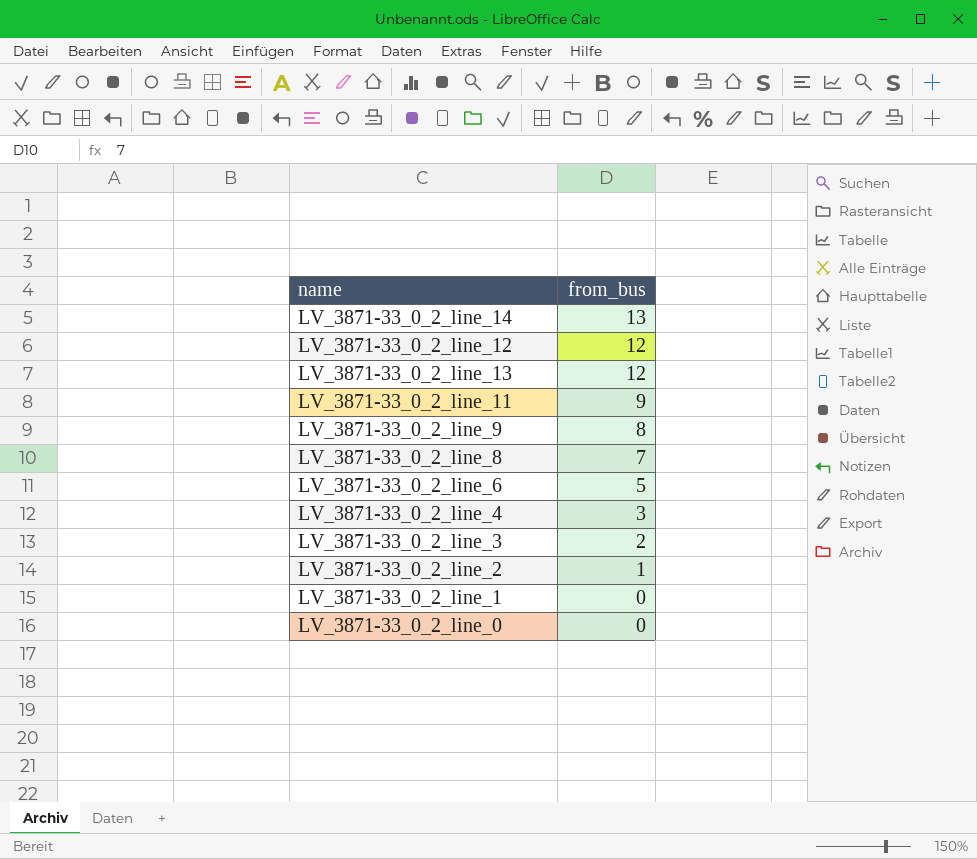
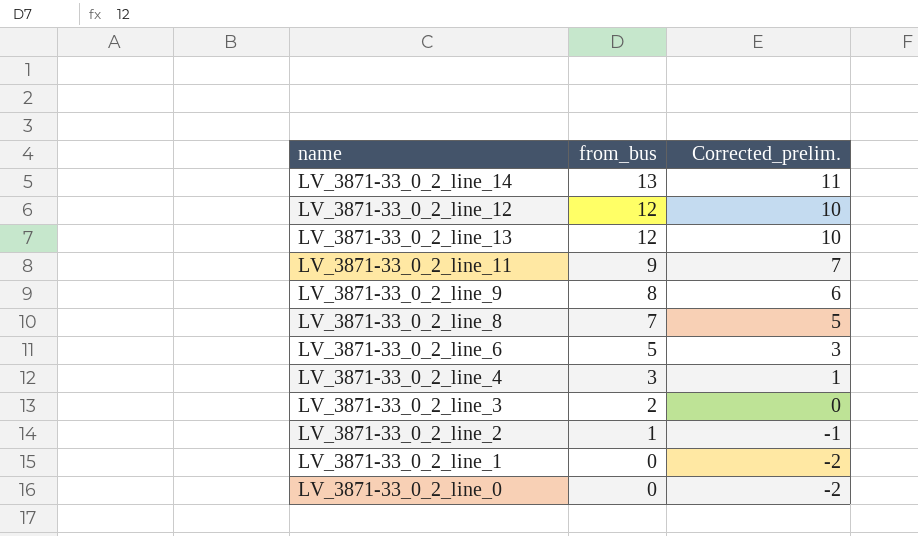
column Corrected_prelim. | formula: none -> [from_bus] - 2

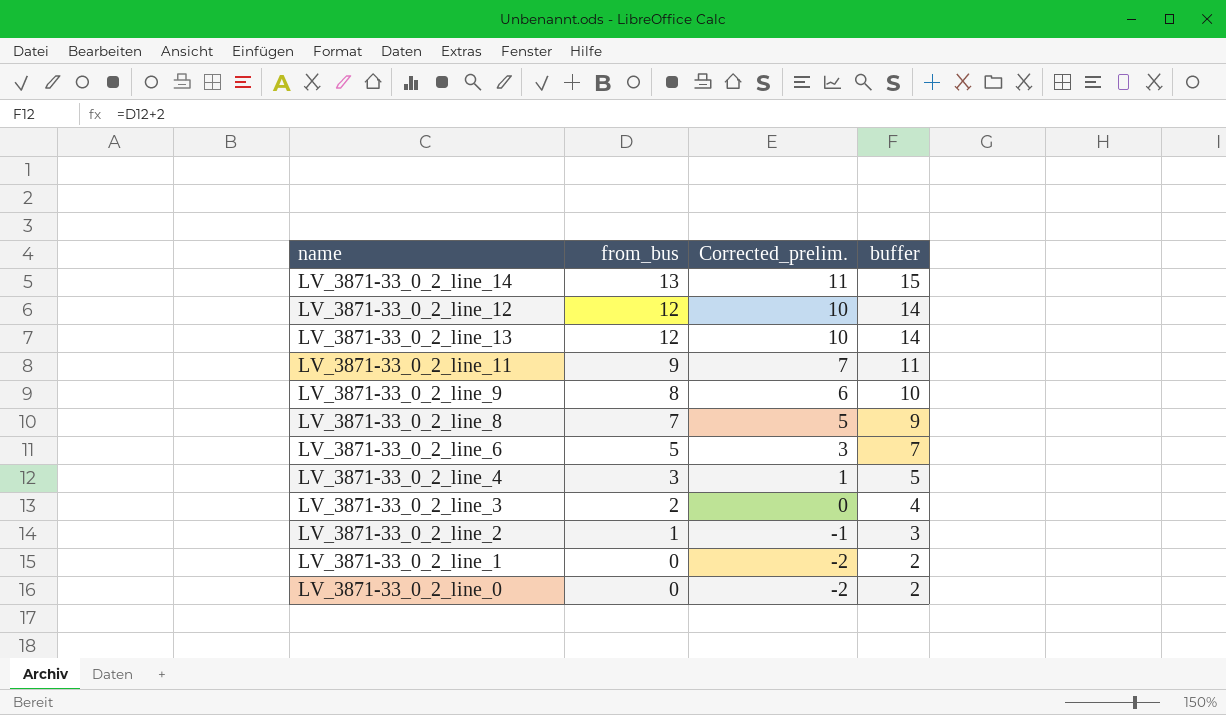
column buffer | formula: none -> [from_bus] + 2

